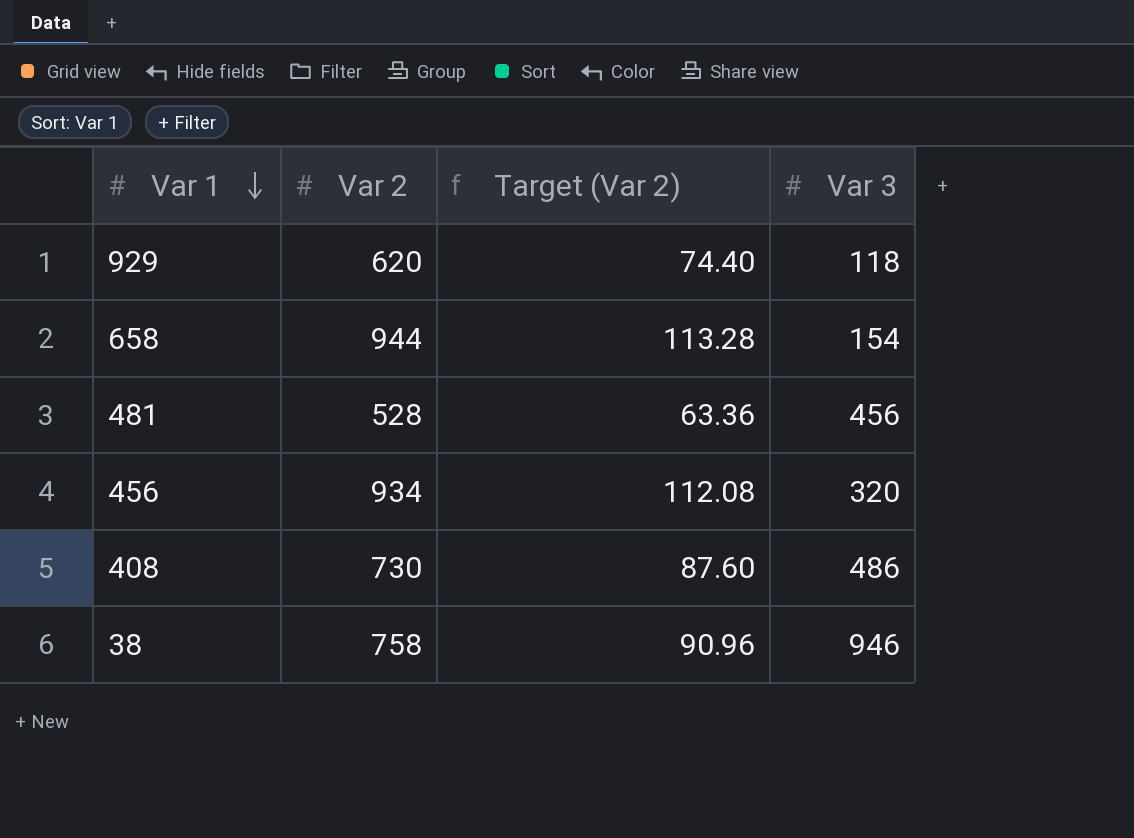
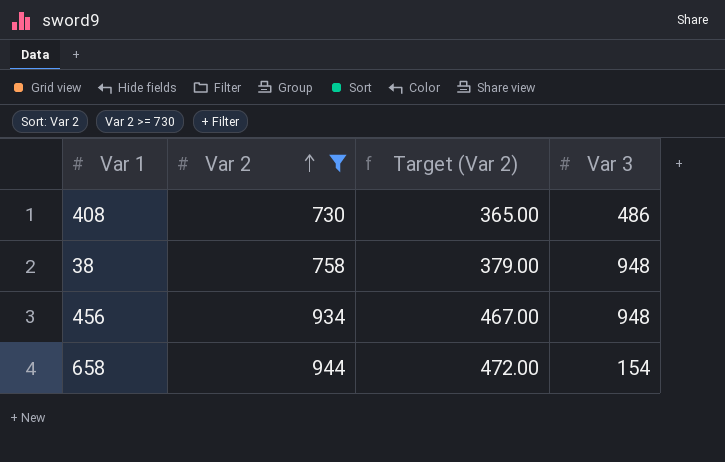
filter: none -> Var 2 >= 730
row order: Var 1 descending -> Var 2 ascending
column Target (Var 2) | formula: [Var 2] * 0.12 -> [Var 2] * 0.5
38 | Var 3: 946 -> 948
456 | Var 3: 320 -> 948

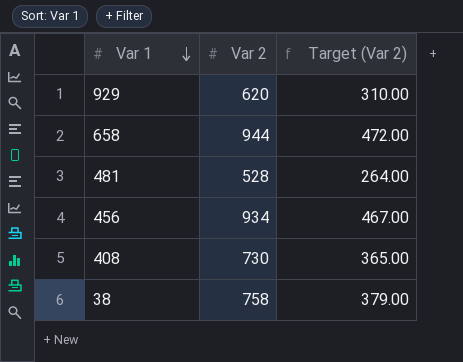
filter: Var 2 >= 730 -> none
row order: Var 2 ascending -> Var 1 descending
column Var 3 | position: 4 -> none

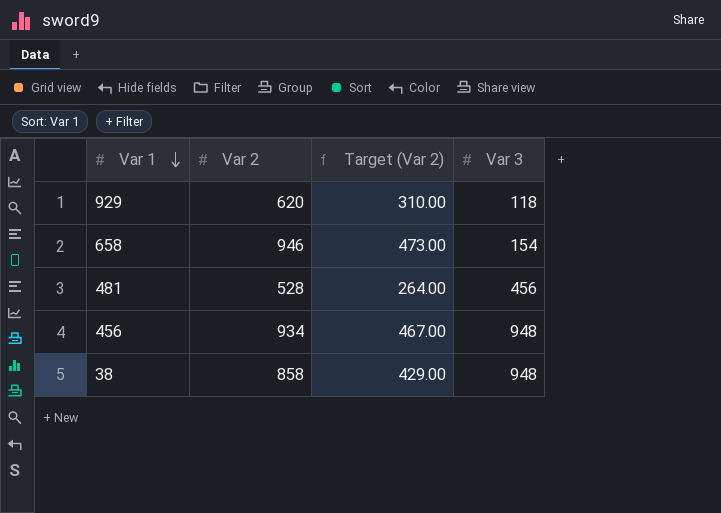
column Var 3 | position: none -> 4
row 408: 730 | 365.00 -> none
658 | Var 2: 944 -> 946
658 | Target (Var 2): 472.00 -> 473.00
38 | Var 2: 758 -> 858
38 | Target (Var 2): 379.00 -> 429.00

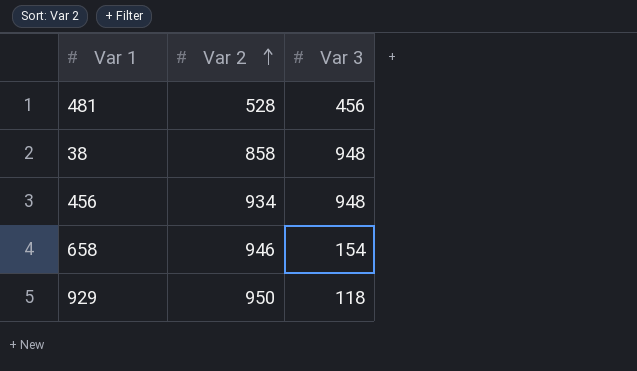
row order: Var 1 descending -> Var 2 ascending
column Target (Var 2) | formula: [Var 2] * 0.5 -> none
929 | Var 2: 620 -> 950

